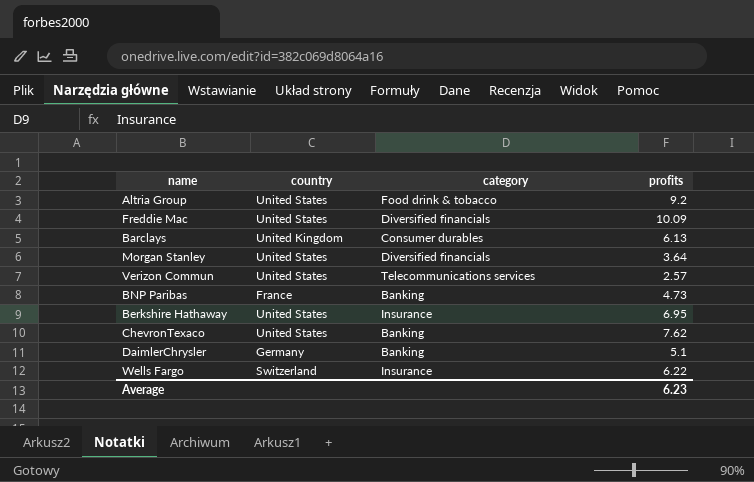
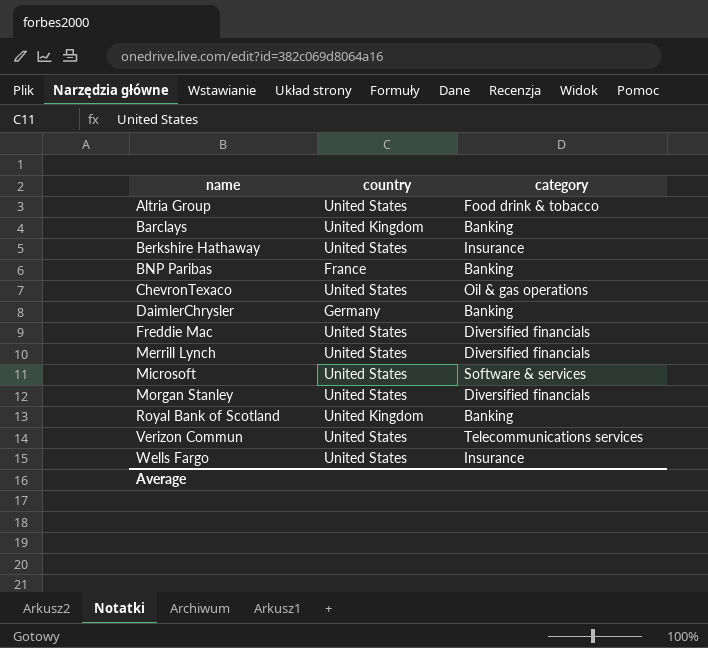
row order: none -> name ascending
column profits | position: 4 -> none
Barclays | category: Consumer durables -> Banking
ChevronTexaco | category: Banking -> Oil & gas operations
row Merrill Lynch: none -> United States | Diversified financials
row Microsoft: none -> United States | Software & services
row Royal Bank of Scotland: none -> United Kingdom | Banking
Wells Fargo | country: Switzerland -> United States

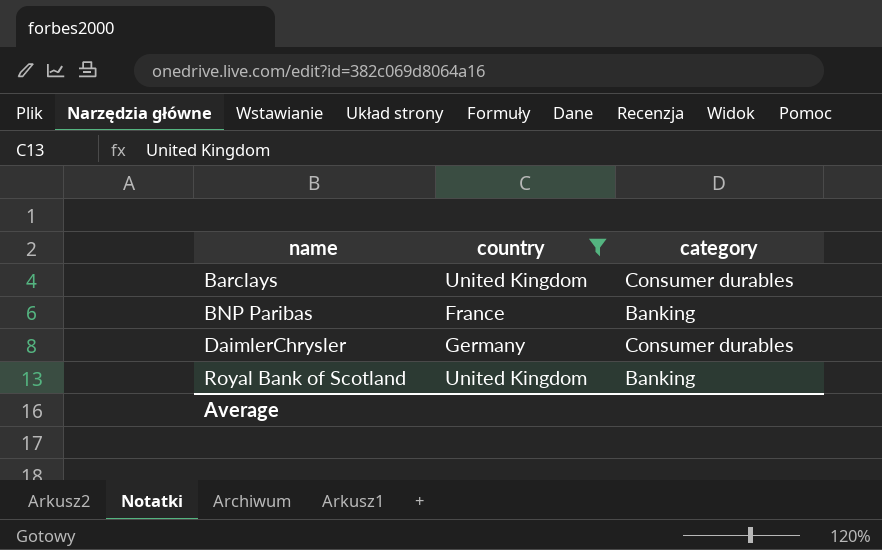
filter: none -> country != United States
Barclays | category: Banking -> Consumer durables
DaimlerChrysler | category: Banking -> Consumer durables

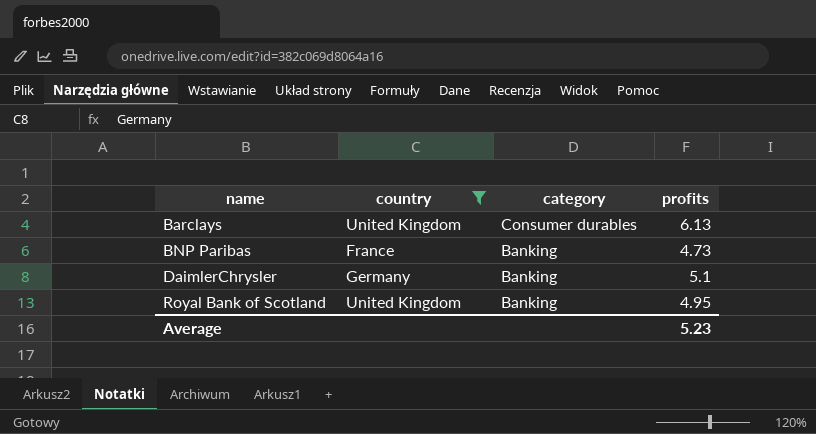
column profits | position: none -> 4
DaimlerChrysler | category: Consumer durables -> Banking

